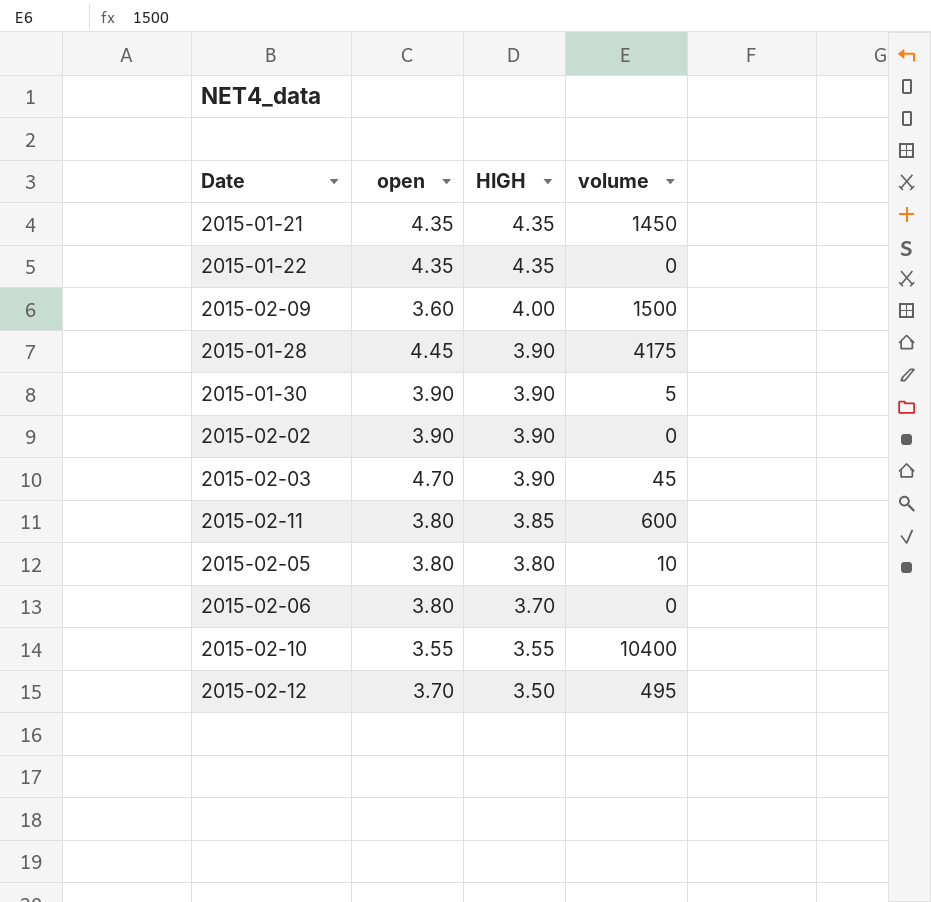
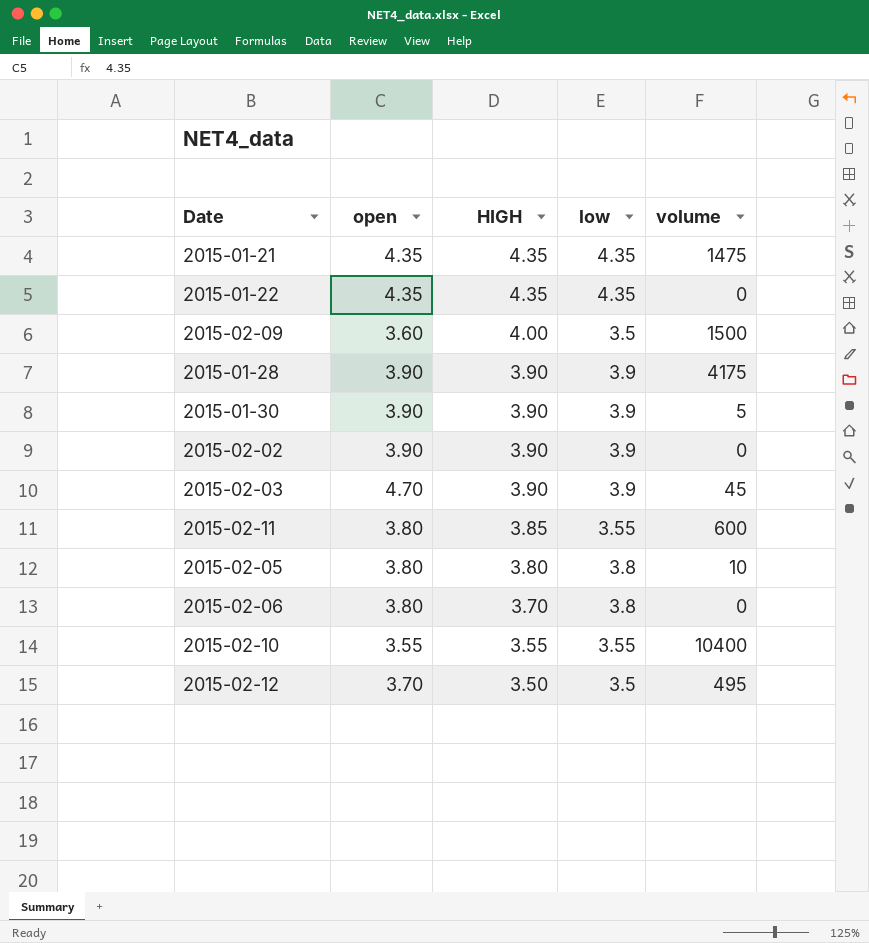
column low | position: none -> 4
2015-01-21 | volume: 1450 -> 1475
2015-01-28 | open: 4.45 -> 3.90

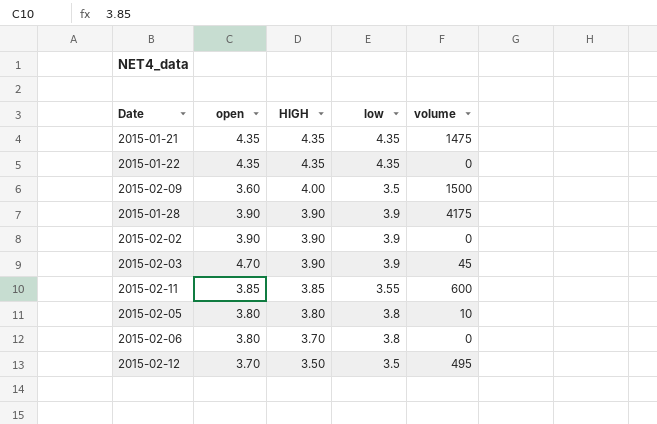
row 2015-01-30: 3.90 | 3.90 | 3.9 | 5 -> none
row 2015-02-10: 3.55 | 3.55 | 3.55 | 10400 -> none
2015-02-11 | open: 3.80 -> 3.85

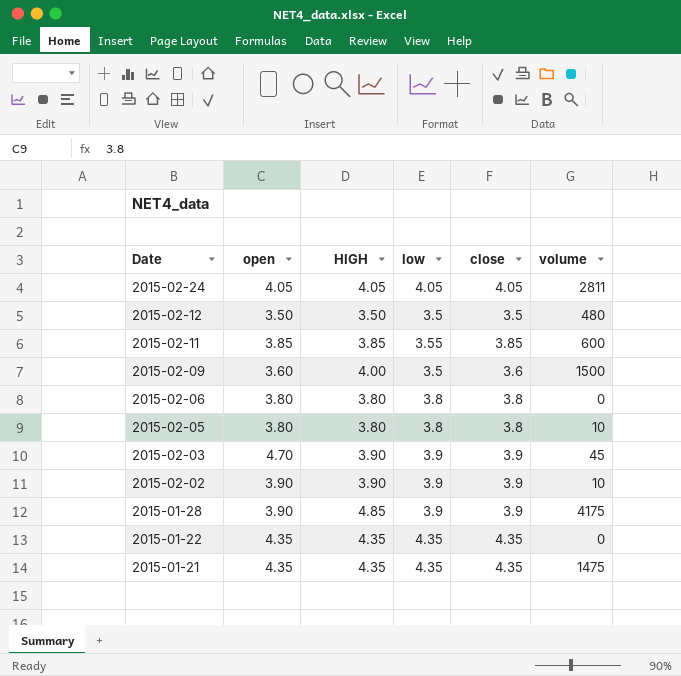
row order: HIGH descending -> Date descending
column close | position: none -> 5
row 2015-02-24: none -> 4.05 | 4.05 | 4.05 | 4.05 | 2811
2015-02-12 | open: 3.70 -> 3.50
2015-02-12 | volume: 495 -> 480
2015-02-06 | HIGH: 3.70 -> 3.80
2015-02-02 | volume: 0 -> 10
2015-01-28 | HIGH: 3.90 -> 4.85

